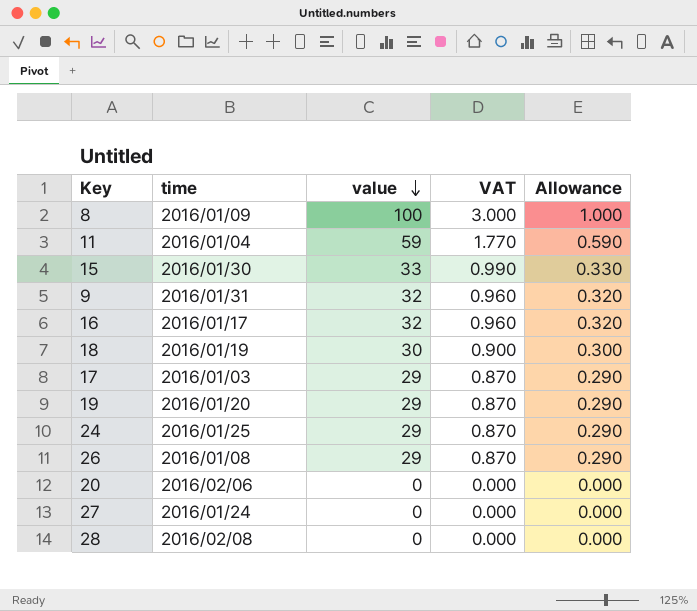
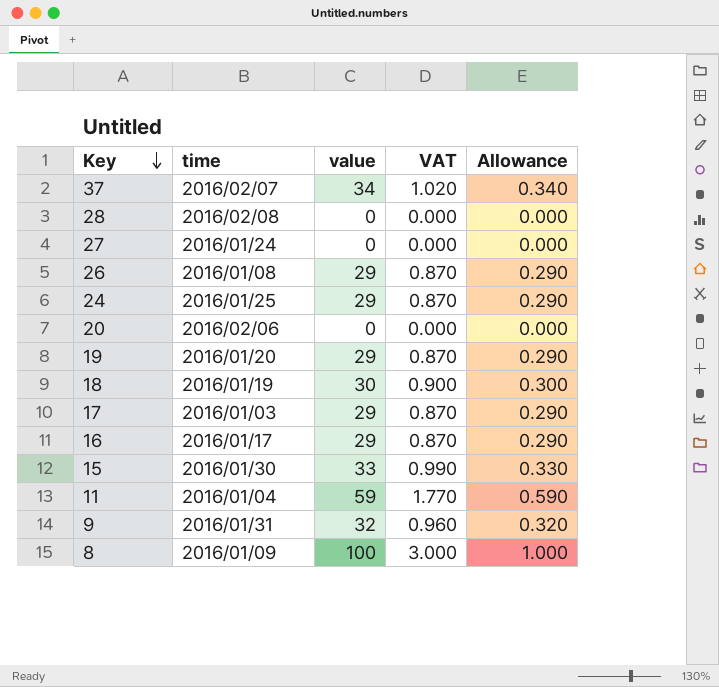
row order: value descending -> Key descending
row 37: none -> 2016/02/07 | 34 | 1.020 | 0.340
16 | value: 32 -> 29
16 | VAT: 0.960 -> 0.870
16 | Allowance: 0.320 -> 0.290

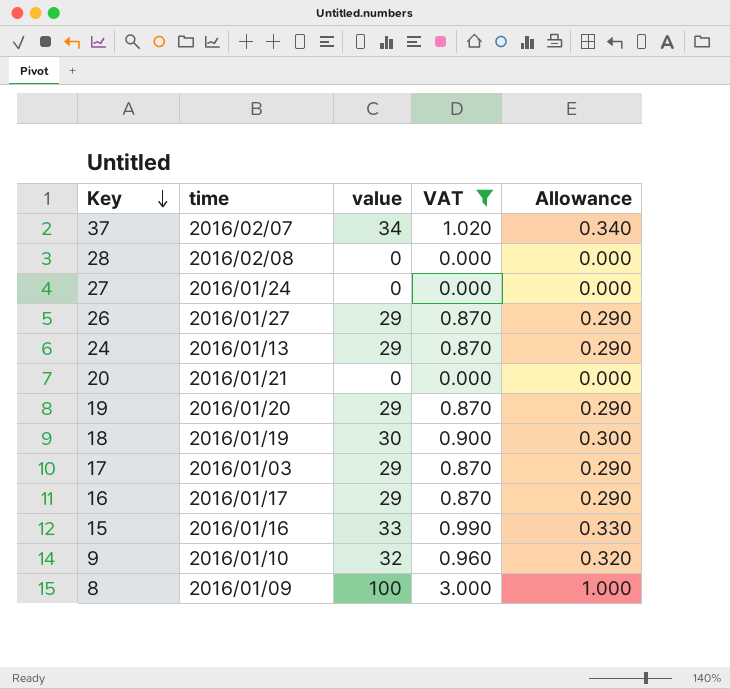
filter: none -> VAT != 1.770
26 | time: 2016/01/08 -> 2016/01/27
24 | time: 2016/01/25 -> 2016/01/13
20 | time: 2016/02/06 -> 2016/01/21
15 | time: 2016/01/30 -> 2016/01/16
9 | time: 2016/01/31 -> 2016/01/10

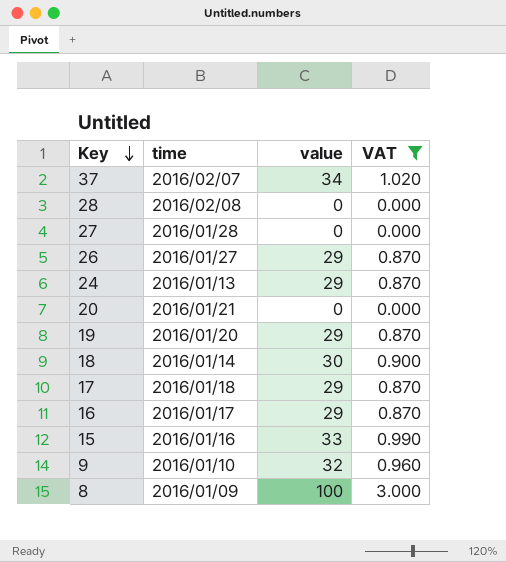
column Allowance | formula: [value] * 0.01 -> none
27 | time: 2016/01/24 -> 2016/01/28
18 | time: 2016/01/19 -> 2016/01/14
17 | time: 2016/01/03 -> 2016/01/18

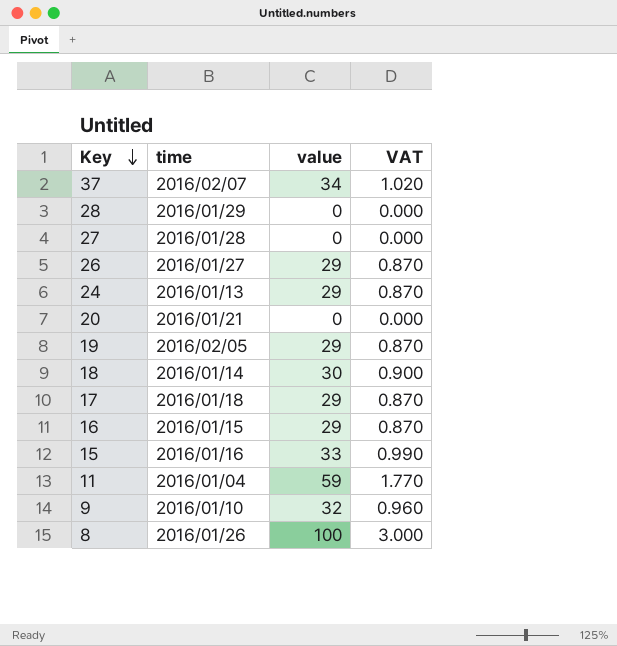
filter: VAT != 1.770 -> none
28 | time: 2016/02/08 -> 2016/01/29
19 | time: 2016/01/20 -> 2016/02/05
16 | time: 2016/01/17 -> 2016/01/15
8 | time: 2016/01/09 -> 2016/01/26

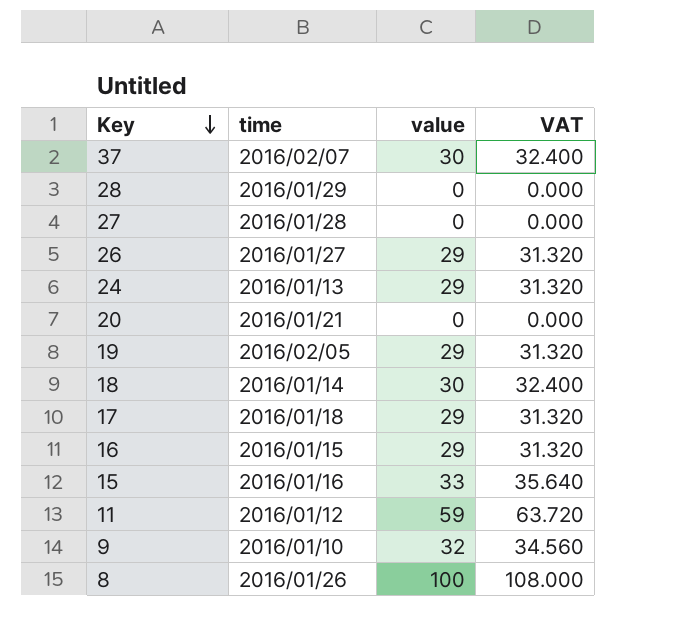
column VAT | formula: [value] * 0.03 -> [value] * 1.08
37 | value: 34 -> 30
11 | time: 2016/01/04 -> 2016/01/12

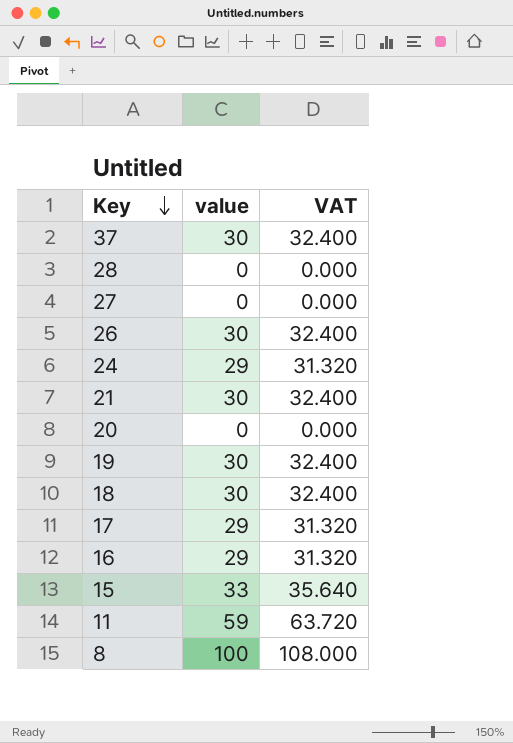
column time | position: 2 -> none
row 9: 2016/01/10 | 32 | 34.560 -> none
26 | value: 29 -> 30
26 | VAT: 31.320 -> 32.400
row 21: none -> 30 | 32.400
19 | value: 29 -> 30
19 | VAT: 31.320 -> 32.400

